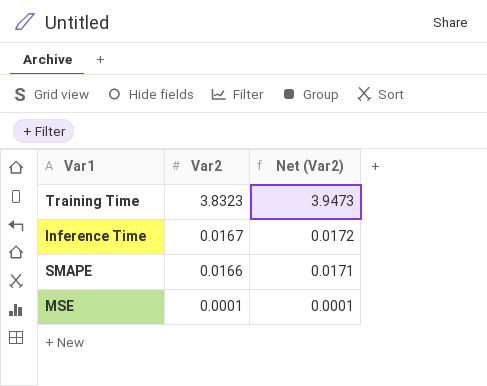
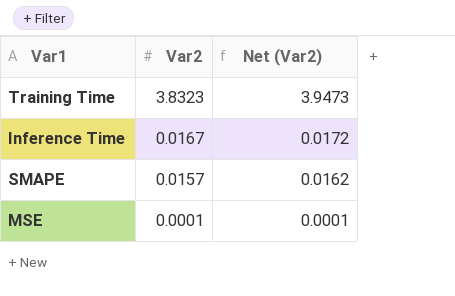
SMAPE | Var2: 0.0166 -> 0.0157
SMAPE | Net (Var2): 0.0171 -> 0.0162

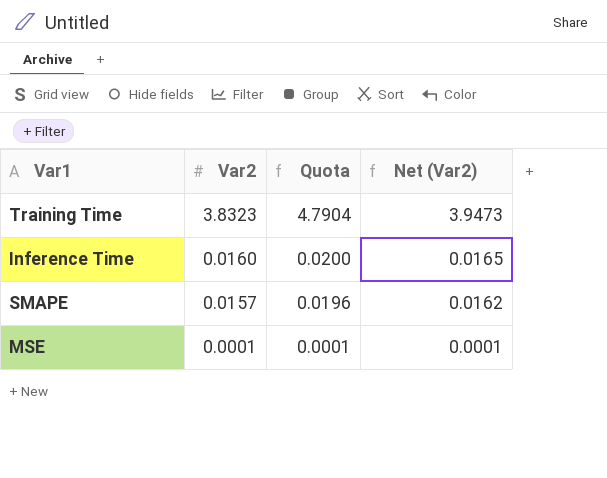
column Quota | formula: none -> [Var2] * 1.25
Inference Time | Var2: 0.0167 -> 0.0160
Inference Time | Net (Var2): 0.0172 -> 0.0165

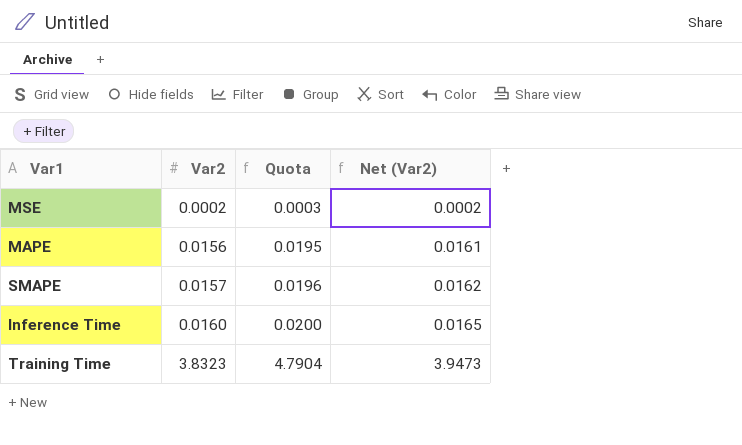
row order: Var2 descending -> Var2 ascending
MSE | Var2: 0.0001 -> 0.0002
MSE | Quota: 0.0001 -> 0.0003
MSE | Net (Var2): 0.0001 -> 0.0002
row MAPE: none -> 0.0156 | 0.0195 | 0.0161

